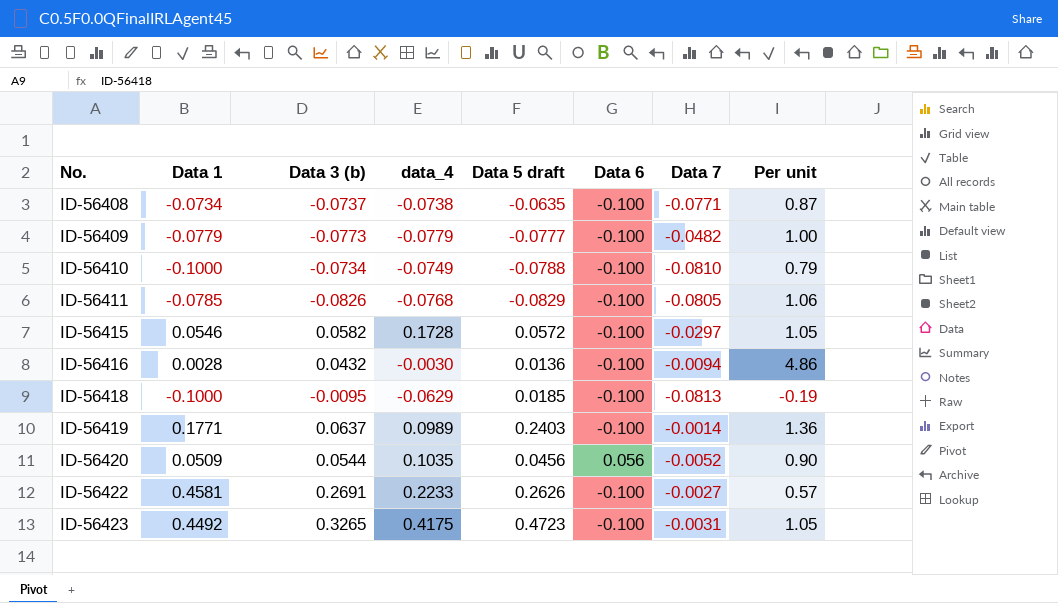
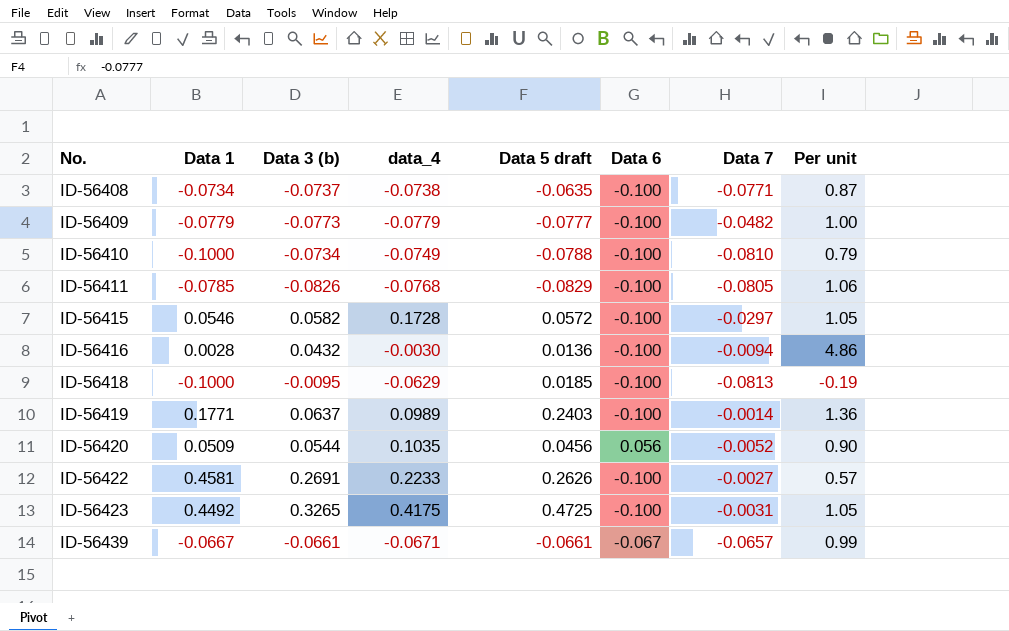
ID-56423 | Data 5 draft: 0.4723 -> 0.4725
row ID-56439: none -> -0.0667 | -0.0661 | -0.0671 | -0.0661 | -0.067 | -0.0657 | 0.99

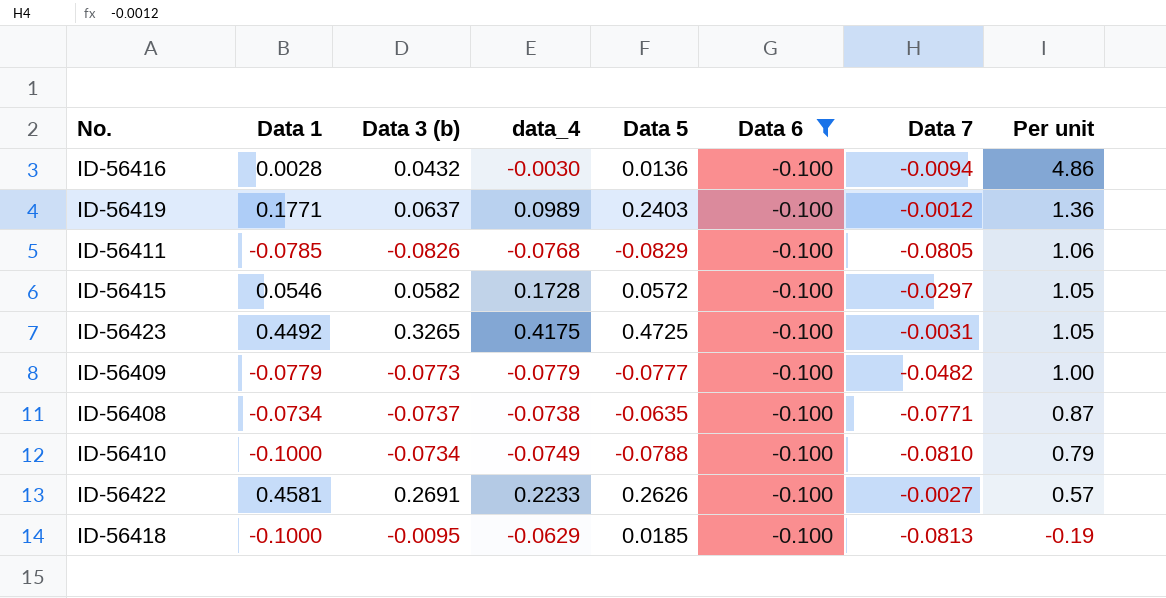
filter: none -> Data 6 = -0.100
row order: No. ascending -> Per unit descending
column name: Data 5 draft -> Data 5
ID-56419 | Data 7: -0.0014 -> -0.0012

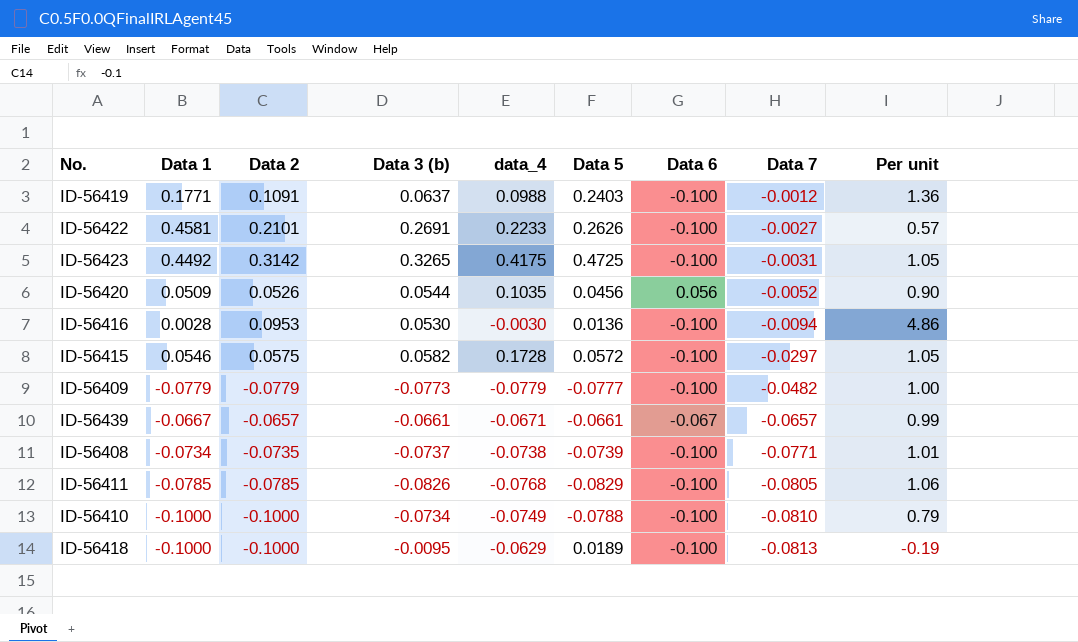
filter: Data 6 = -0.100 -> none
row order: Per unit descending -> Data 7 descending
column Data 2 | position: none -> 3
ID-56419 | data_4: 0.0989 -> 0.0988
ID-56416 | Data 3 (b): 0.0432 -> 0.0530
ID-56408 | Data 5: -0.0635 -> -0.0739
ID-56408 | Per unit: 0.87 -> 1.01
ID-56418 | Data 5: 0.0185 -> 0.0189

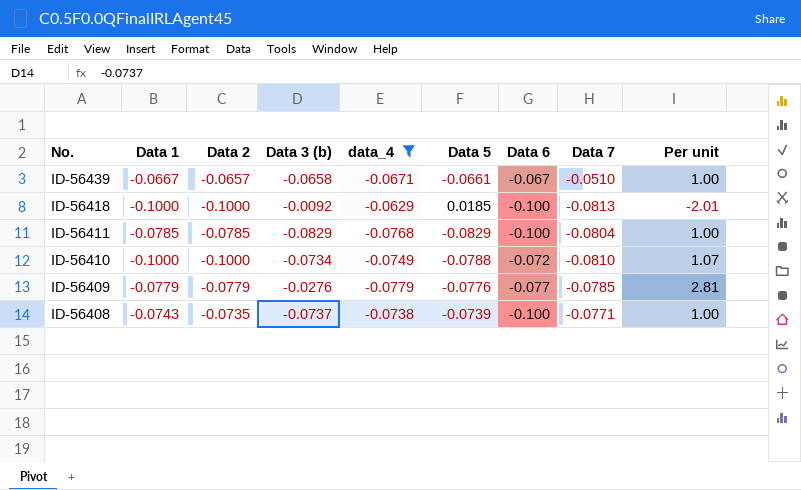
filter: none -> data_4 <= -0.0629
row order: Data 7 descending -> No. descending
column Per unit | formula: [Data 5] / [Data 1] -> [Data 5] / [Data 3 (b)]
ID-56439 | Data 3 (b): -0.0661 -> -0.0658
ID-56439 | Data 7: -0.0657 -> -0.0510
ID-56418 | Data 3 (b): -0.0095 -> -0.0092
ID-56418 | Data 5: 0.0189 -> 0.0185
ID-56411 | Data 3 (b): -0.0826 -> -0.0829
ID-56411 | Data 7: -0.0805 -> -0.0804
ID-56410 | Data 6: -0.100 -> -0.072
ID-56409 | Data 3 (b): -0.0773 -> -0.0276
ID-56409 | Data 5: -0.0777 -> -0.0776
ID-56409 | Data 6: -0.100 -> -0.077
ID-56409 | Data 7: -0.0482 -> -0.0785
ID-56408 | Data 1: -0.0734 -> -0.0743

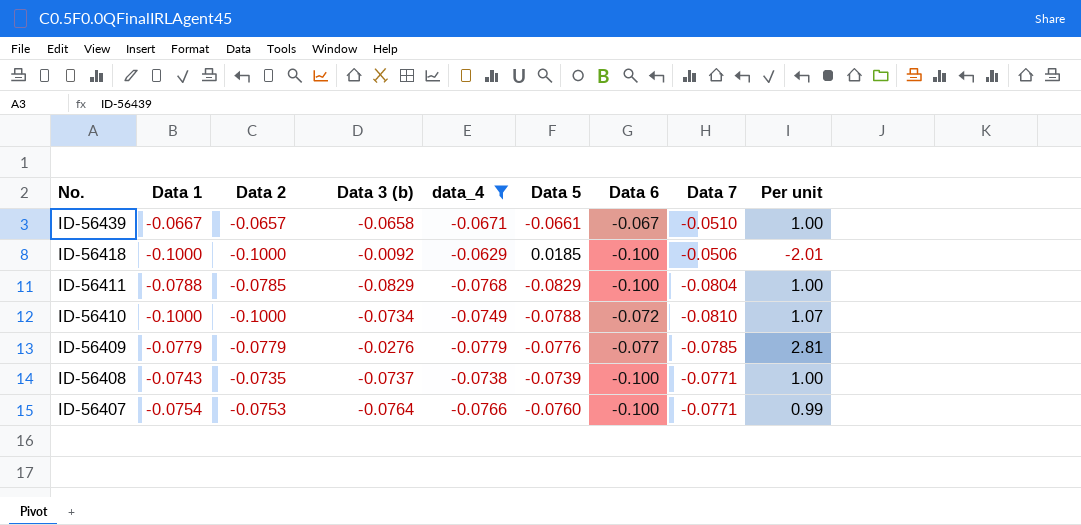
ID-56418 | Data 7: -0.0813 -> -0.0506
ID-56411 | Data 1: -0.0785 -> -0.0788
row ID-56407: none -> -0.0754 | -0.0753 | -0.0764 | -0.0766 | -0.0760 | -0.100 | -0.0771 | 0.99

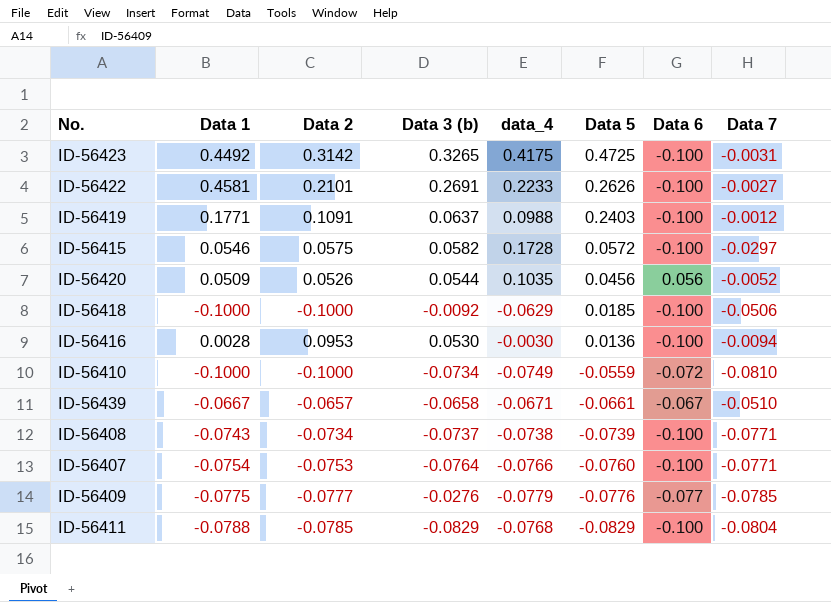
filter: data_4 <= -0.0629 -> none
row order: No. descending -> Data 5 descending
column Per unit | formula: [Data 5] / [Data 3 (b)] -> none
ID-56410 | Data 5: -0.0788 -> -0.0559
ID-56408 | Data 2: -0.0735 -> -0.0734
ID-56409 | Data 1: -0.0779 -> -0.0775
ID-56409 | Data 2: -0.0779 -> -0.0777

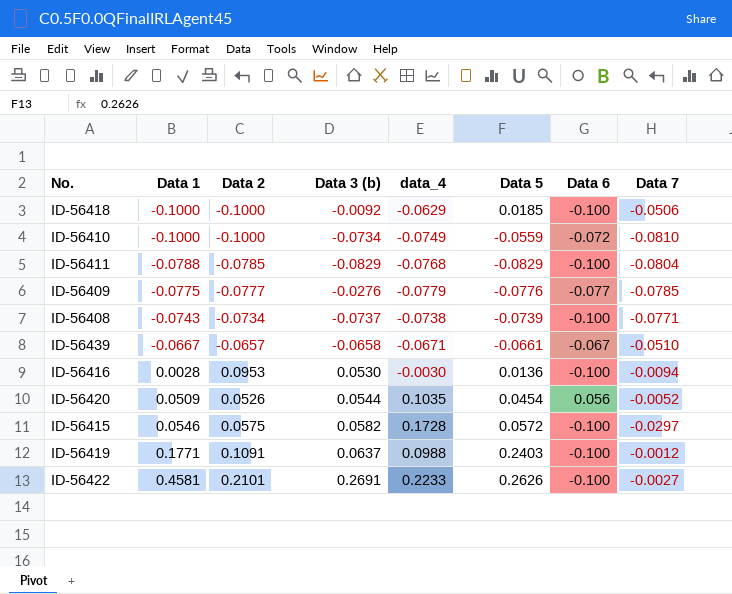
row order: Data 5 descending -> Data 1 ascending
row ID-56423: 0.4492 | 0.3142 | 0.3265 | 0.4175 | 0.4725 | -0.100 | -0.0031 -> none
row ID-56407: -0.0754 | -0.0753 | -0.0764 | -0.0766 | -0.0760 | -0.100 | -0.0771 -> none
ID-56420 | Data 5: 0.0456 -> 0.0454

